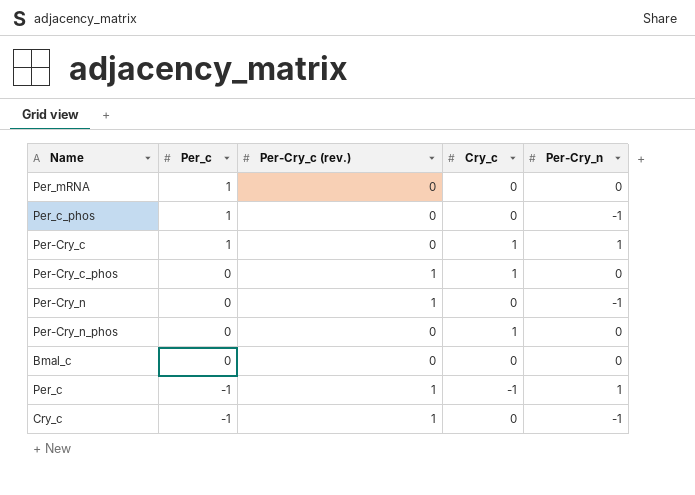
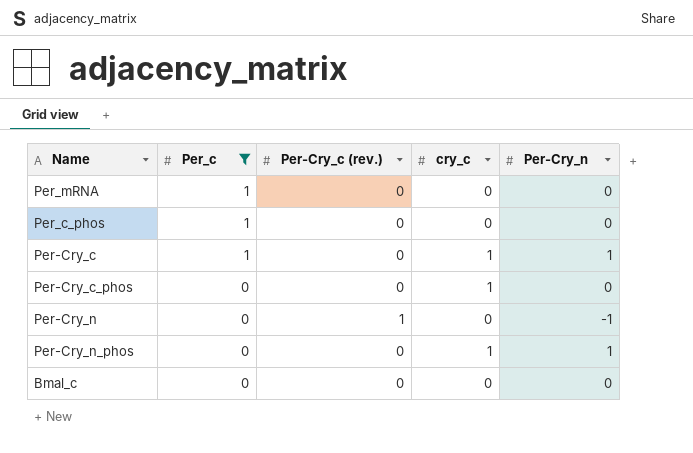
filter: none -> Per_c != -1
column name: Cry_c -> cry_c
Per_c_phos | Per-Cry_n: -1 -> 0
Per-Cry_c_phos | Per-Cry_c (rev.): 1 -> 0
Per-Cry_n_phos | Per-Cry_n: 0 -> 1

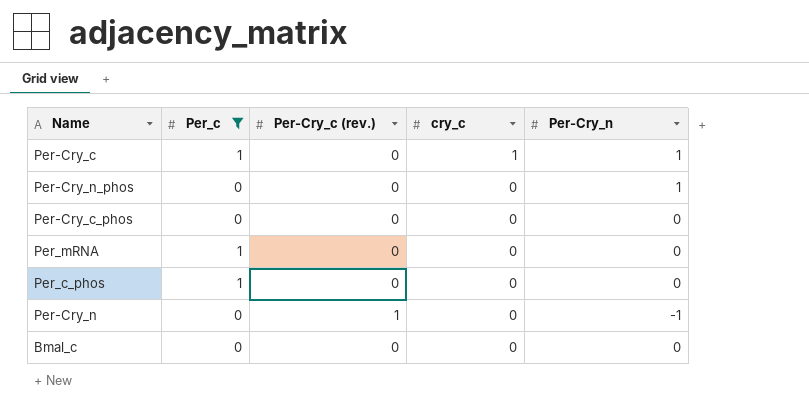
row order: Per_c descending -> cry_c descending
Per-Cry_n_phos | cry_c: 1 -> 0
Per-Cry_c_phos | cry_c: 1 -> 0

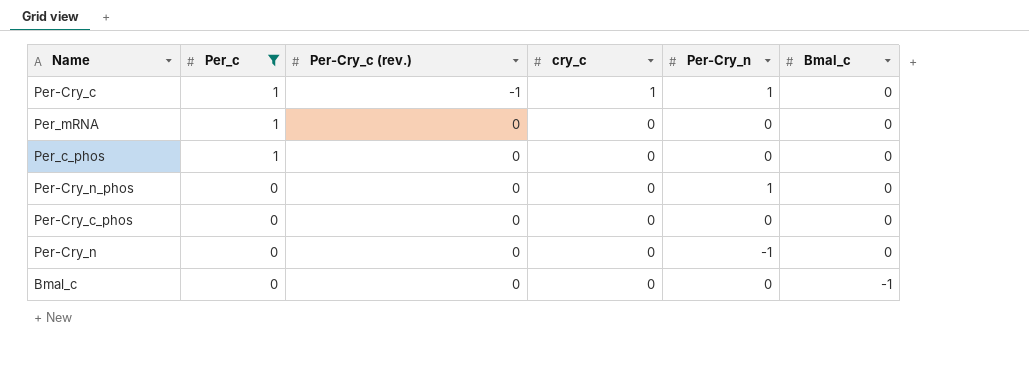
row order: cry_c descending -> Per_c descending
column Bmal_c | position: none -> 6
Per-Cry_c | Per-Cry_c (rev.): 0 -> -1
Per-Cry_n | Per-Cry_c (rev.): 1 -> 0

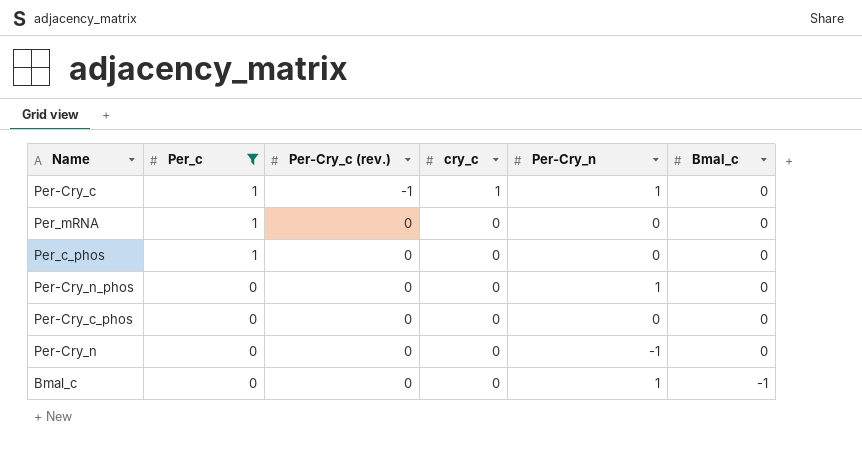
Bmal_c | Per-Cry_n: 0 -> 1

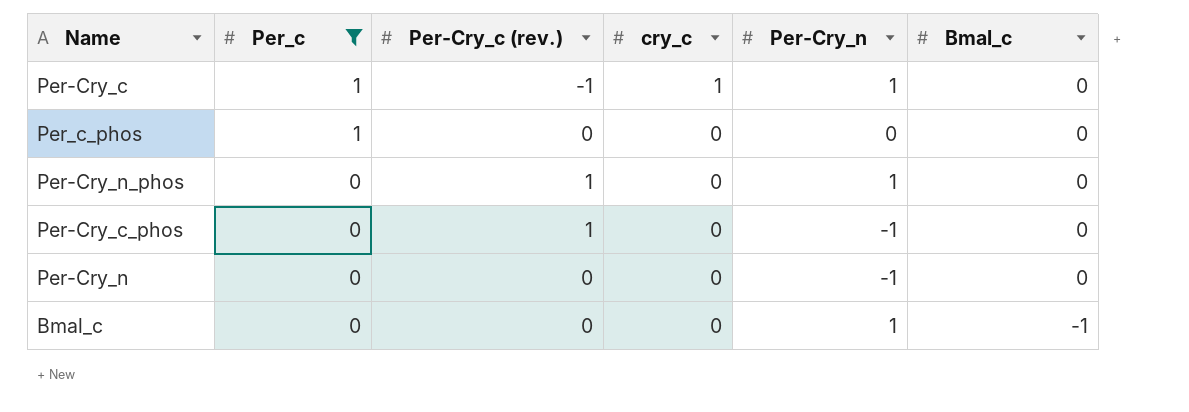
row Per_mRNA: 1 | 0 | 0 | 0 | 0 -> none
Per-Cry_n_phos | Per-Cry_c (rev.): 0 -> 1
Per-Cry_c_phos | Per-Cry_c (rev.): 0 -> 1
Per-Cry_c_phos | Per-Cry_n: 0 -> -1

